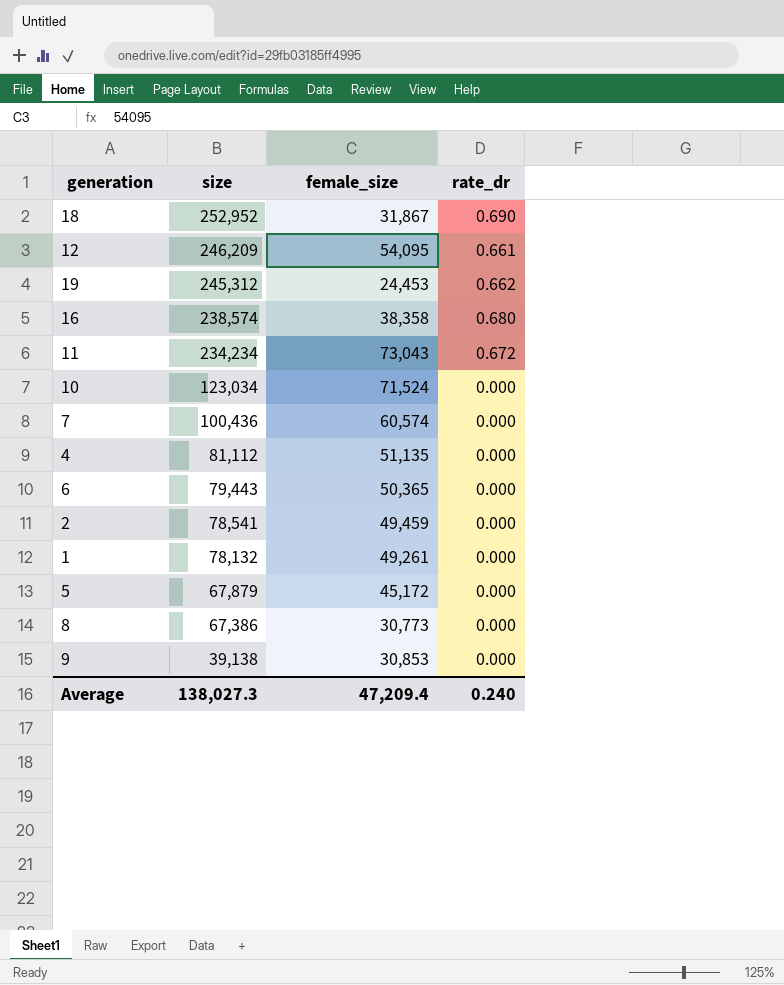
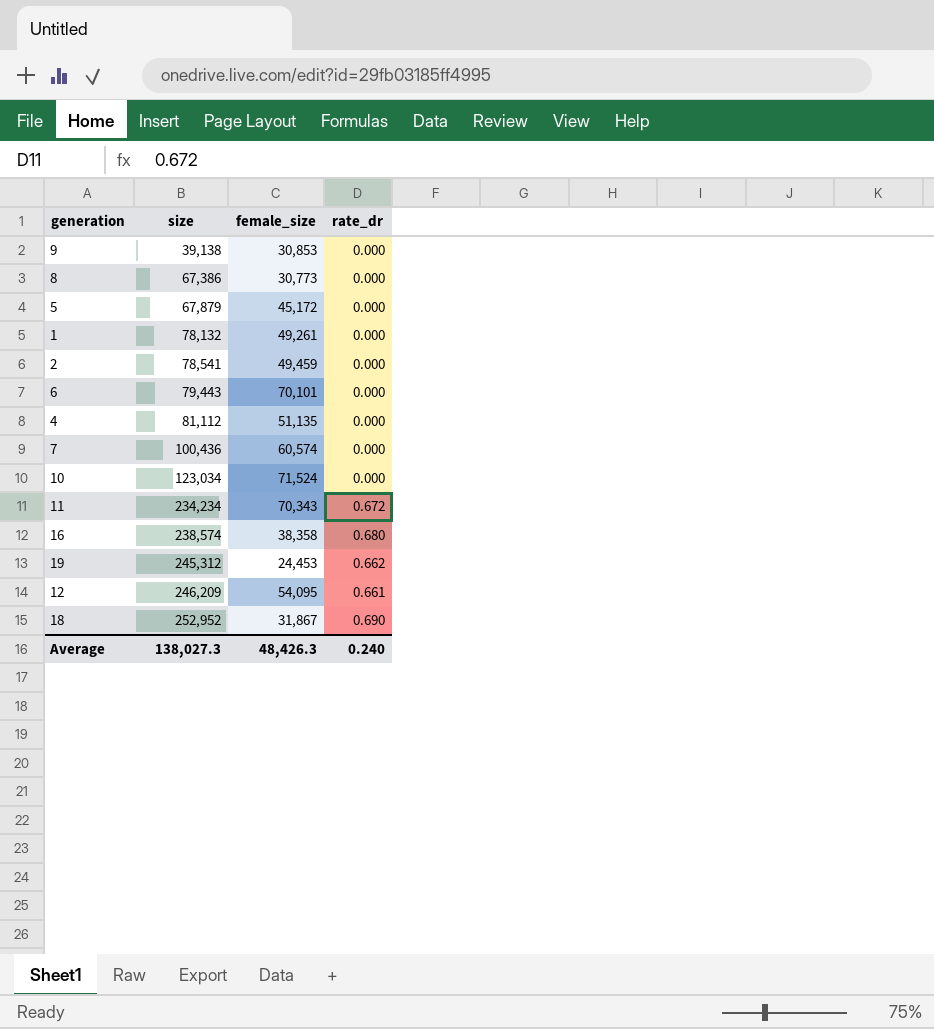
row order: size descending -> size ascending
6 | female_size: 50,365 -> 70,101
11 | female_size: 73,043 -> 70,343
Average | female_size: 47,209.4 -> 48,426.3

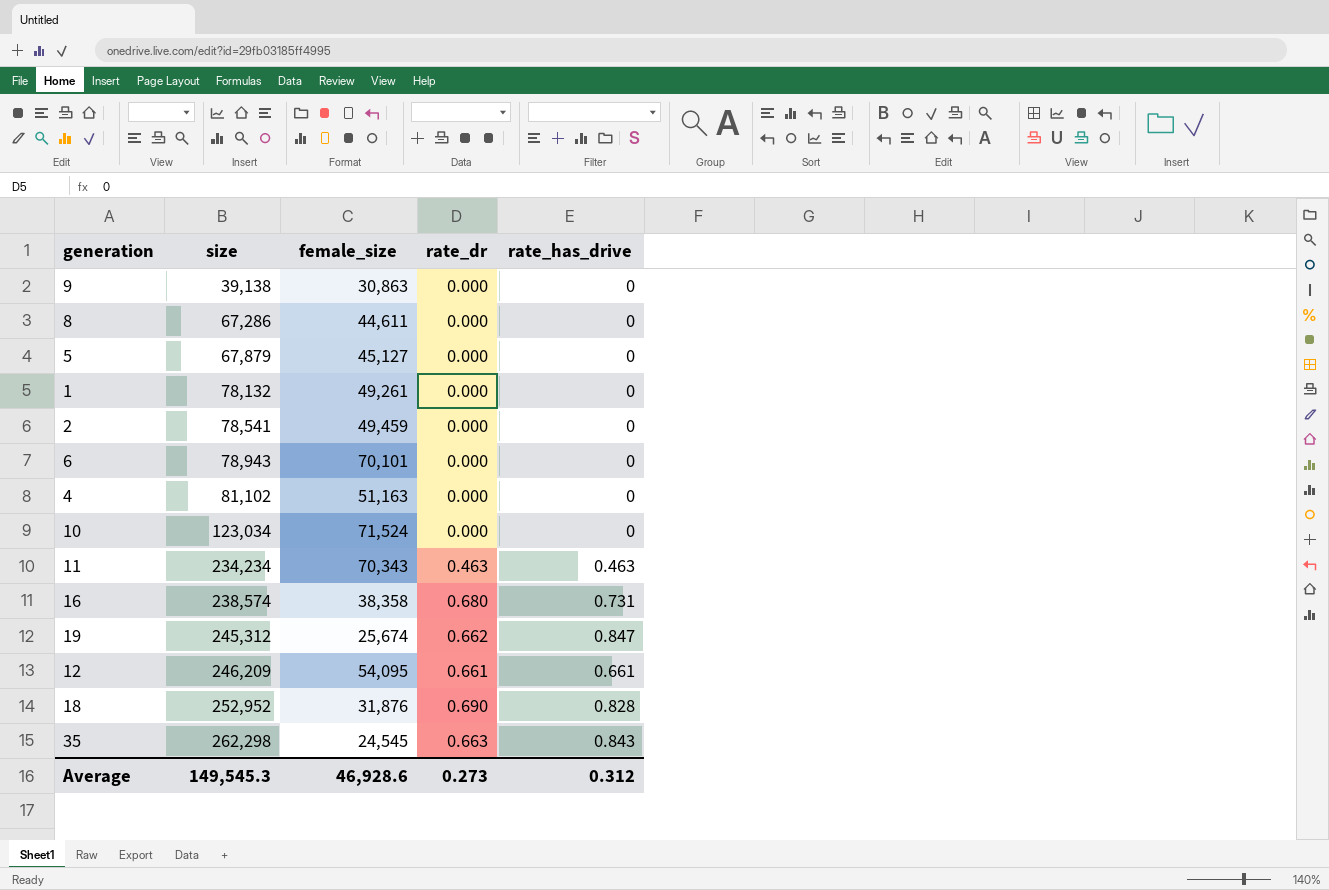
column rate_has_drive | position: none -> 5
row 7: 100,436 | 60,574 | 0.000 -> none
9 | female_size: 30,853 -> 30,863
8 | size: 67,386 -> 67,286
8 | female_size: 30,773 -> 44,611
5 | female_size: 45,172 -> 45,127
6 | size: 79,443 -> 78,943
4 | size: 81,112 -> 81,102
4 | female_size: 51,135 -> 51,163
11 | rate_dr: 0.672 -> 0.463
19 | female_size: 24,453 -> 25,674
18 | female_size: 31,867 -> 31,876
row 35: none -> 262,298 | 24,545 | 0.663 | 0.843
Average | size: 138,027.3 -> 149,545.3
Average | female_size: 48,426.3 -> 46,928.6
Average | rate_dr: 0.240 -> 0.273

